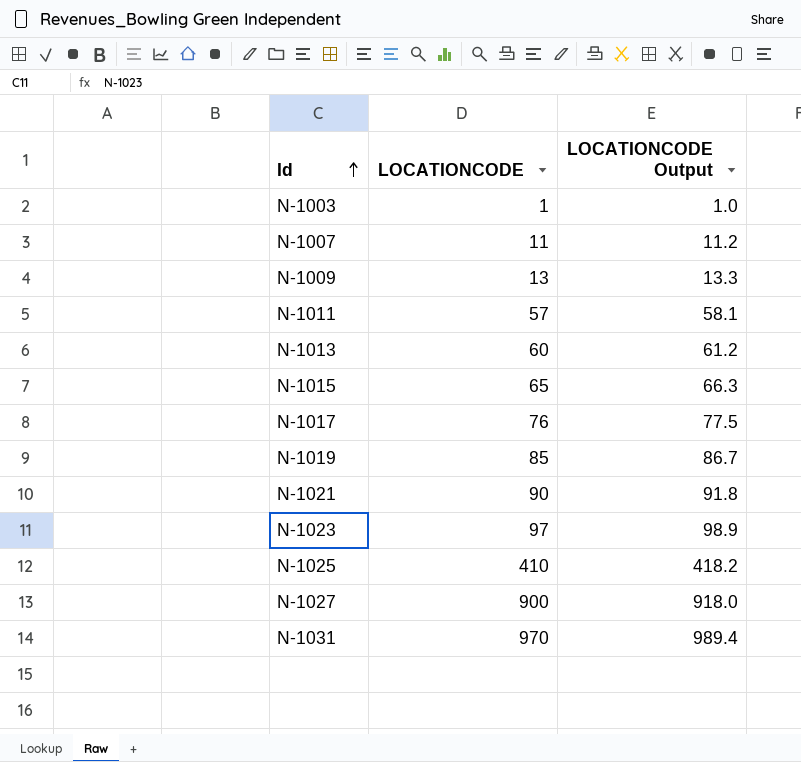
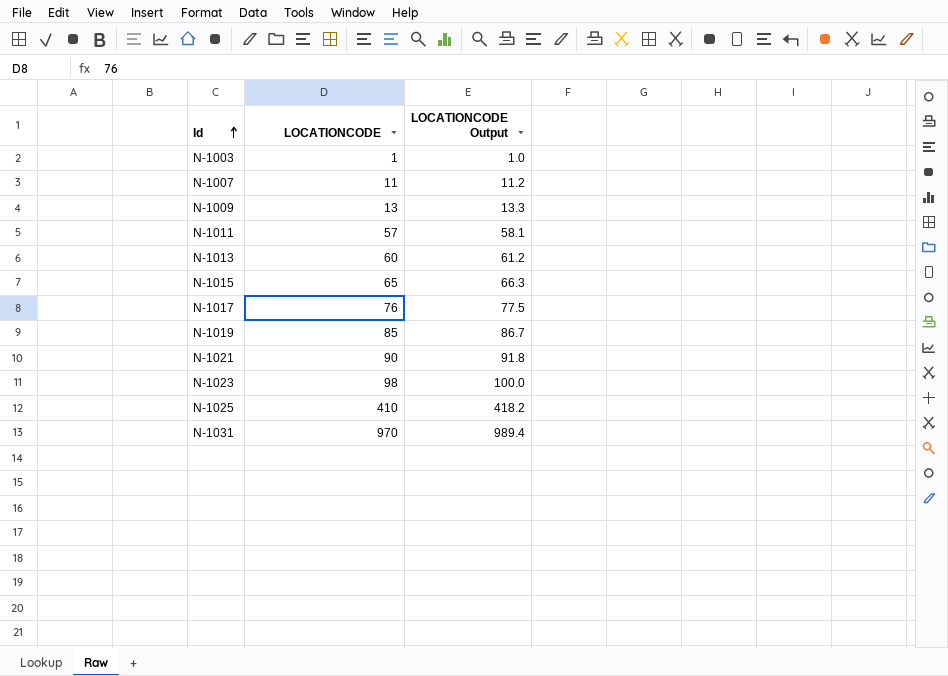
row N-1027: 900 | 918.0 -> none
N-1023 | LOCATIONCODE: 97 -> 98
N-1023 | LOCATIONCODE Output: 98.9 -> 100.0

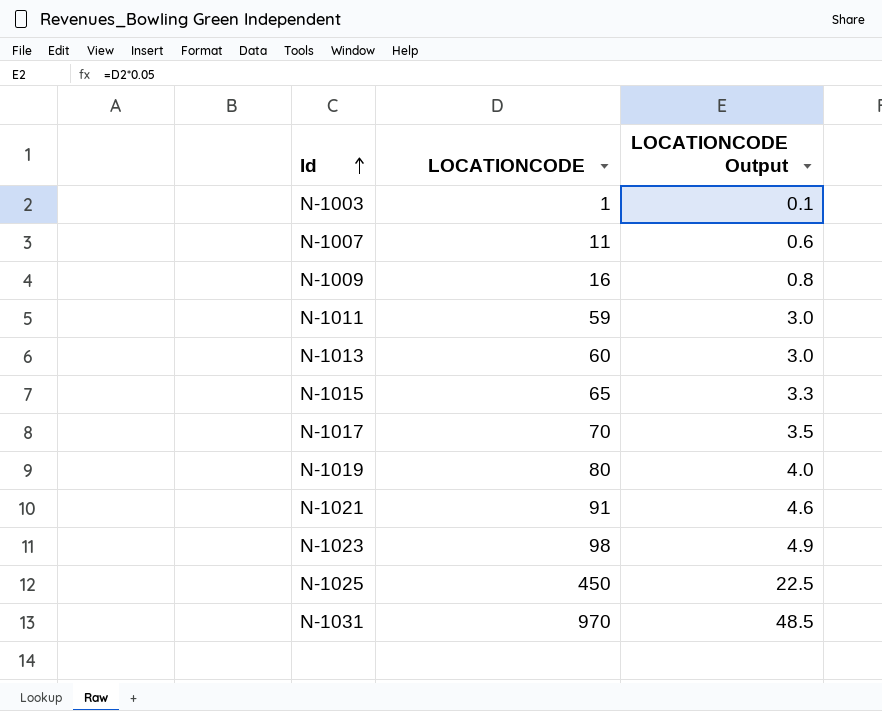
column LOCATIONCODE Output | formula: [LOCATIONCODE] * 1.02 -> [LOCATIONCODE] * 0.05
N-1009 | LOCATIONCODE: 13 -> 16
N-1011 | LOCATIONCODE: 57 -> 59
N-1017 | LOCATIONCODE: 76 -> 70
N-1019 | LOCATIONCODE: 85 -> 80
N-1021 | LOCATIONCODE: 90 -> 91
N-1025 | LOCATIONCODE: 410 -> 450

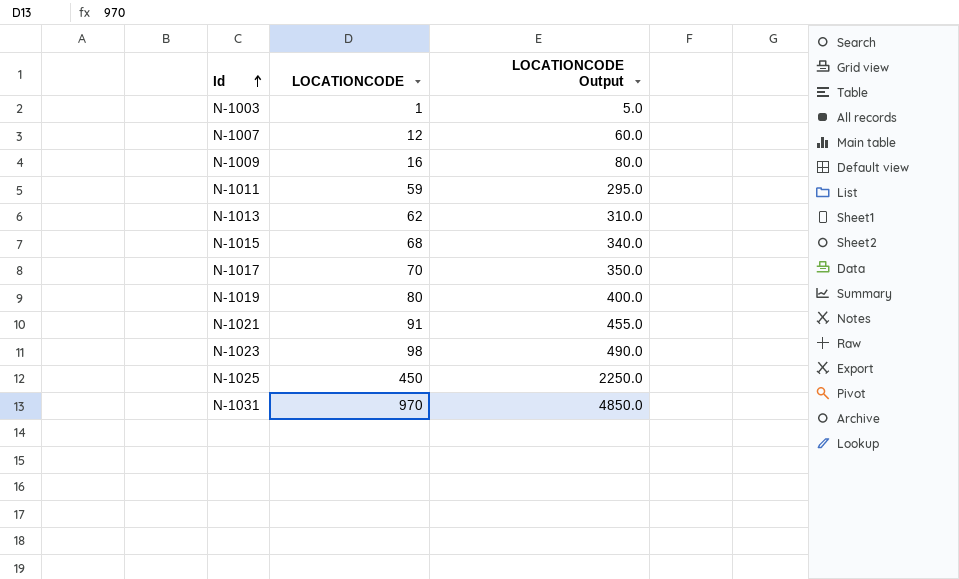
column LOCATIONCODE Output | formula: [LOCATIONCODE] * 0.05 -> [LOCATIONCODE] * 5
N-1007 | LOCATIONCODE: 11 -> 12
N-1013 | LOCATIONCODE: 60 -> 62
N-1015 | LOCATIONCODE: 65 -> 68

